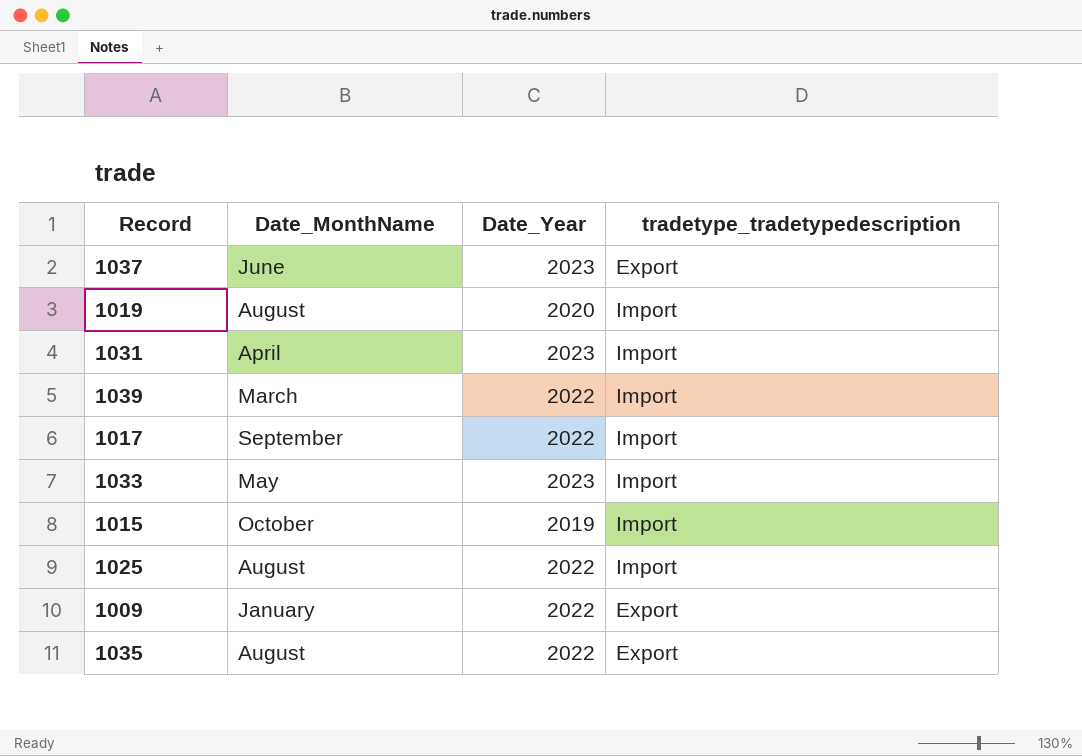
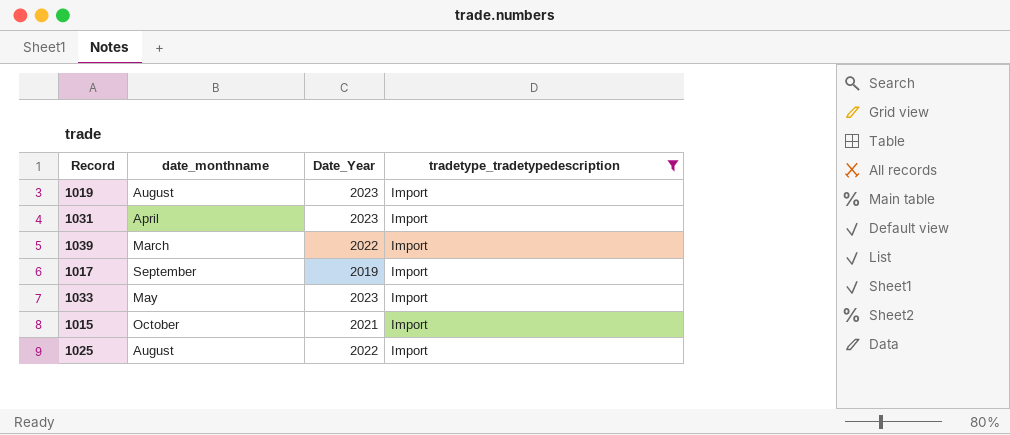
filter: none -> tradetype_tradetypedescription = Import
column name: Date_MonthName -> date_monthname
1019 | Date_Year: 2020 -> 2023
1017 | Date_Year: 2022 -> 2019
1015 | Date_Year: 2019 -> 2021

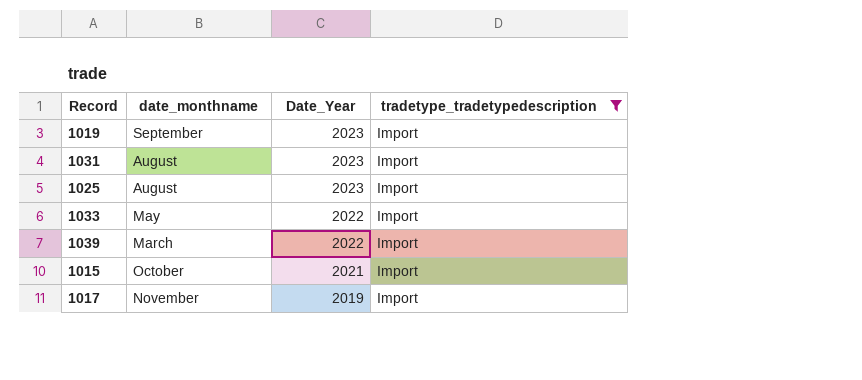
row order: none -> Date_Year descending
1019 | date_monthname: August -> September
1031 | date_monthname: April -> August
1025 | Date_Year: 2022 -> 2023
1033 | Date_Year: 2023 -> 2022
1017 | date_monthname: September -> November

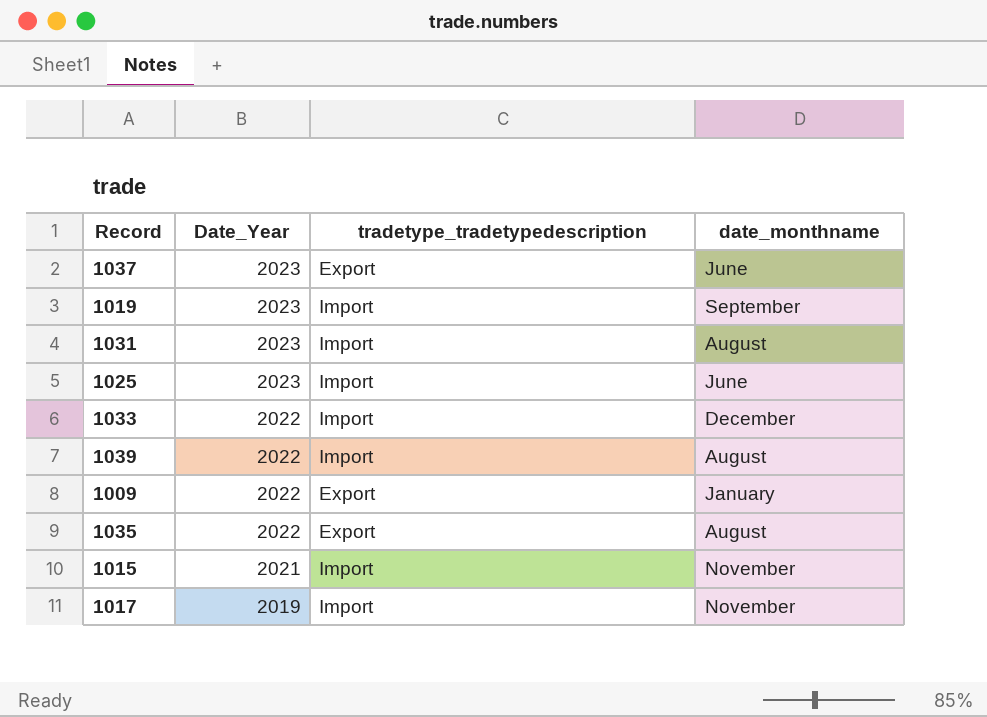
filter: tradetype_tradetypedescription = Import -> none
column date_monthname | position: 2 -> 4
1025 | date_monthname: August -> June
1033 | date_monthname: May -> December
1039 | date_monthname: March -> August
1015 | date_monthname: October -> November

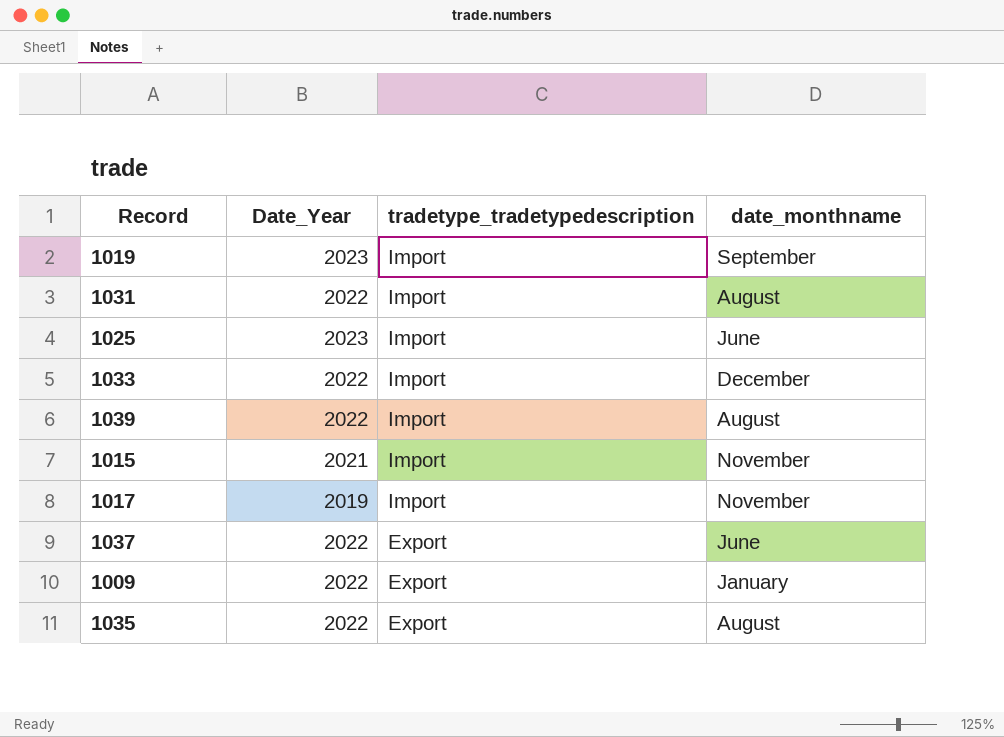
row order: Date_Year descending -> tradetype_tradetypedescription descending
1031 | Date_Year: 2023 -> 2022
1037 | Date_Year: 2023 -> 2022

